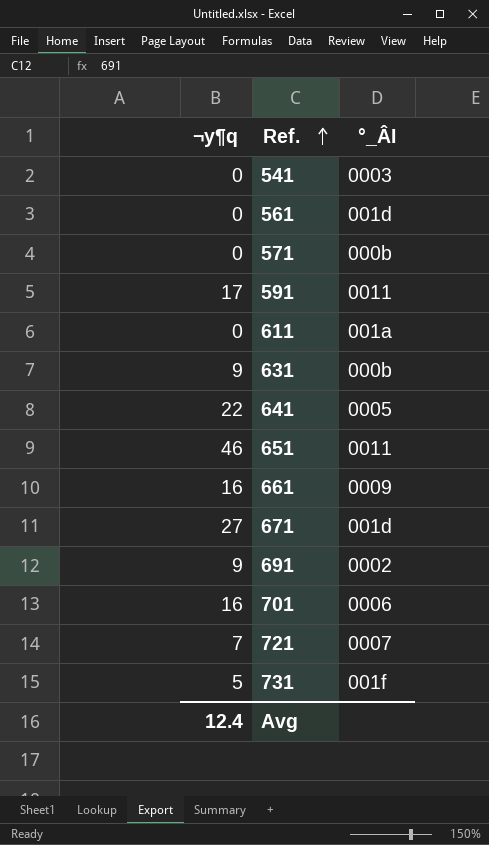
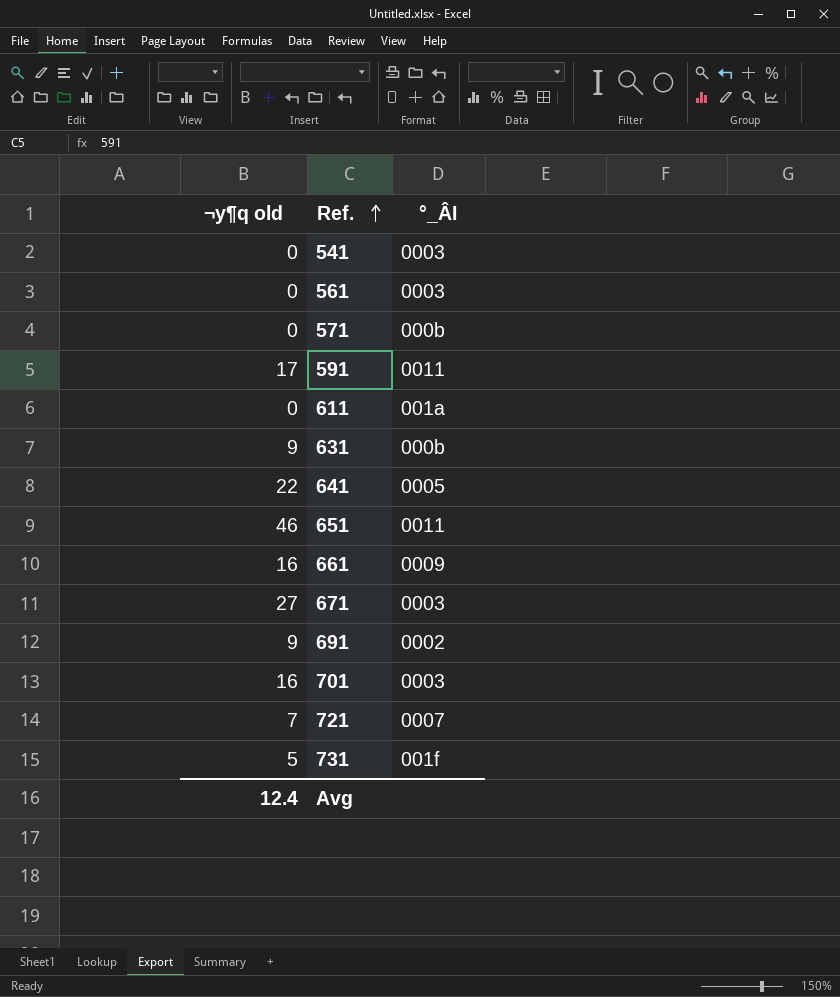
column name: ¬y¶q -> ¬y¶q old
561 | °_ÂI: 001d -> 0003
671 | °_ÂI: 001d -> 0003
701 | °_ÂI: 0006 -> 0003

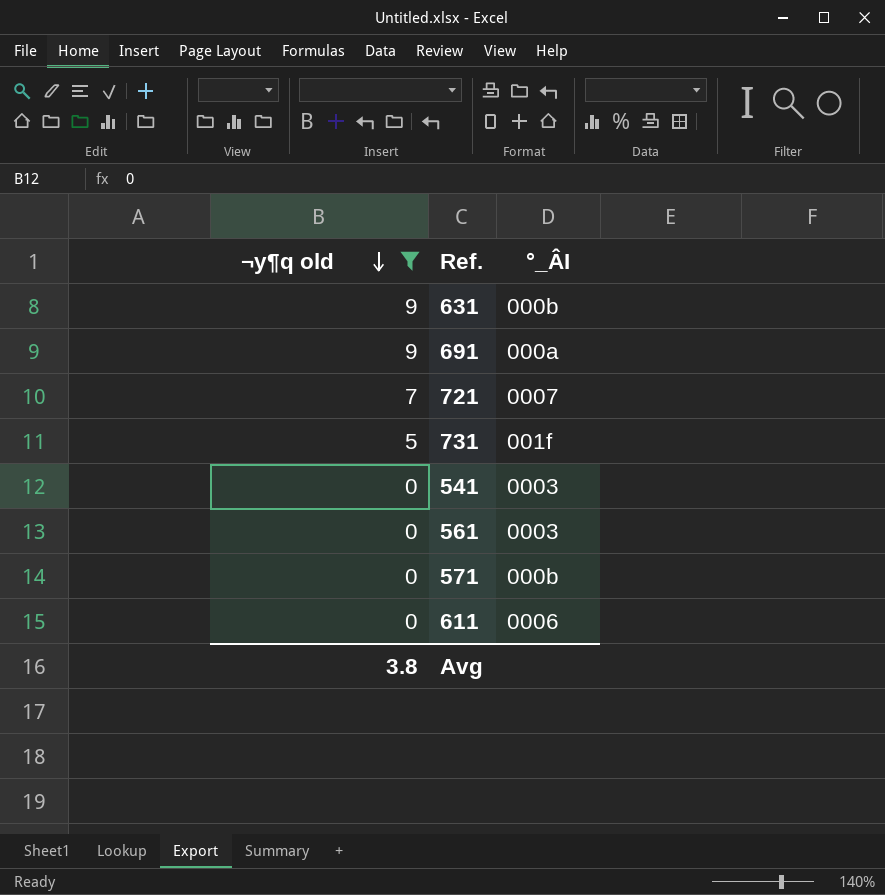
filter: none -> ¬y¶q old <= 9
row order: Ref. ascending -> ¬y¶q old descending
691 | °_ÂI: 0002 -> 000a
611 | °_ÂI: 001a -> 0006
Avg | ¬y¶q old: 12.4 -> 3.8

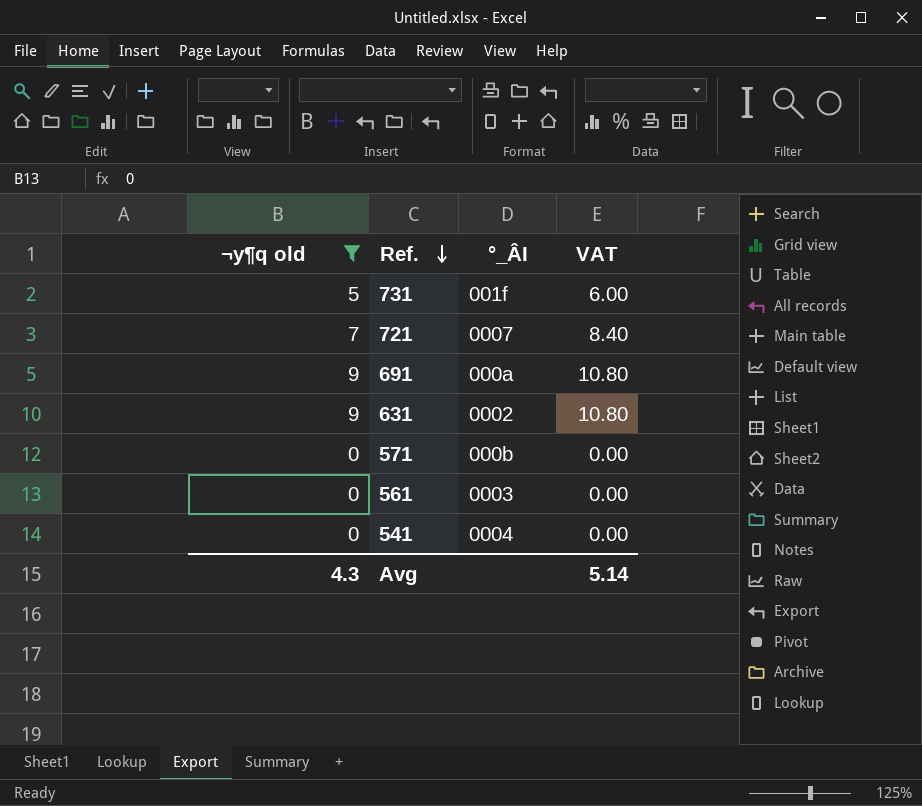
row order: ¬y¶q old descending -> Ref. descending
column VAT | formula: none -> [¬y¶q old] * 1.2
row 611: 0 | 0006 -> none
631 | °_ÂI: 000b -> 0002
541 | °_ÂI: 0003 -> 0004
Avg | ¬y¶q old: 3.8 -> 4.3

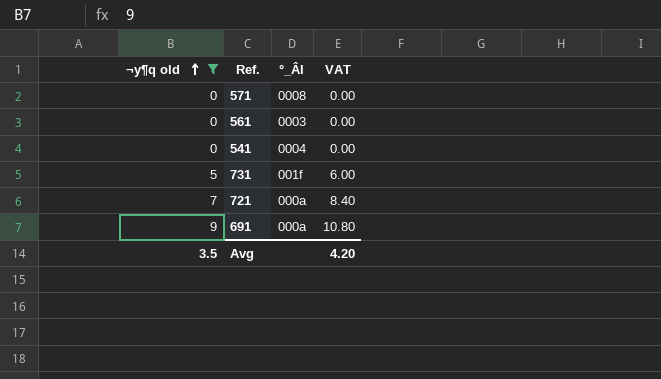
row order: Ref. descending -> ¬y¶q old ascending
row 631: 9 | 0002 | 10.80 -> none
571 | °_ÂI: 000b -> 0008
721 | °_ÂI: 0007 -> 000a
Avg | ¬y¶q old: 4.3 -> 3.5
Avg | VAT: 5.14 -> 4.20

